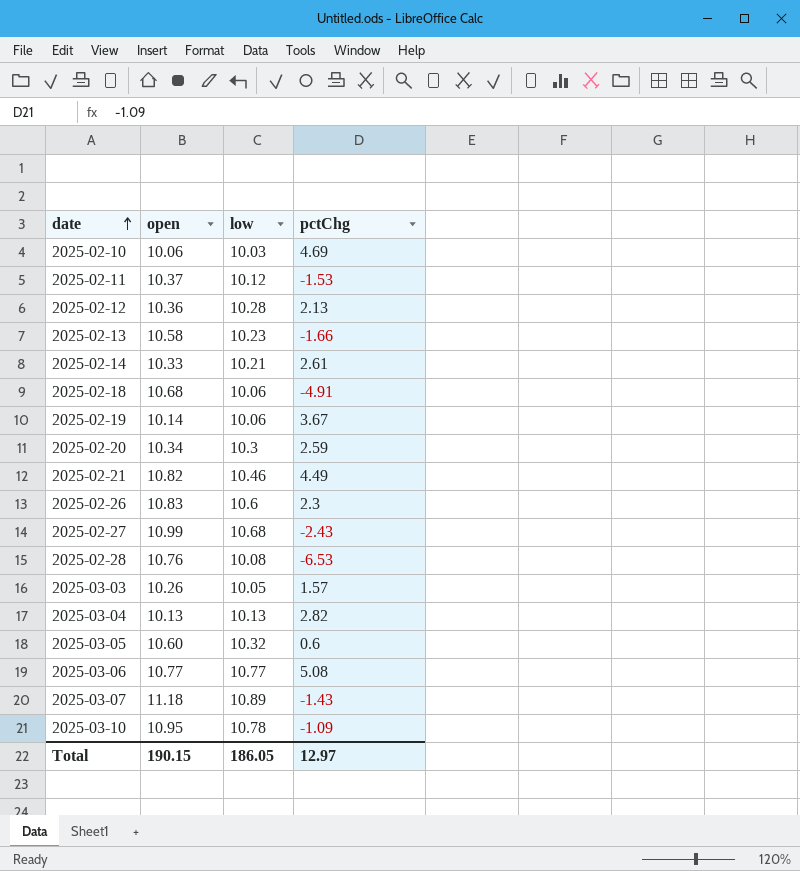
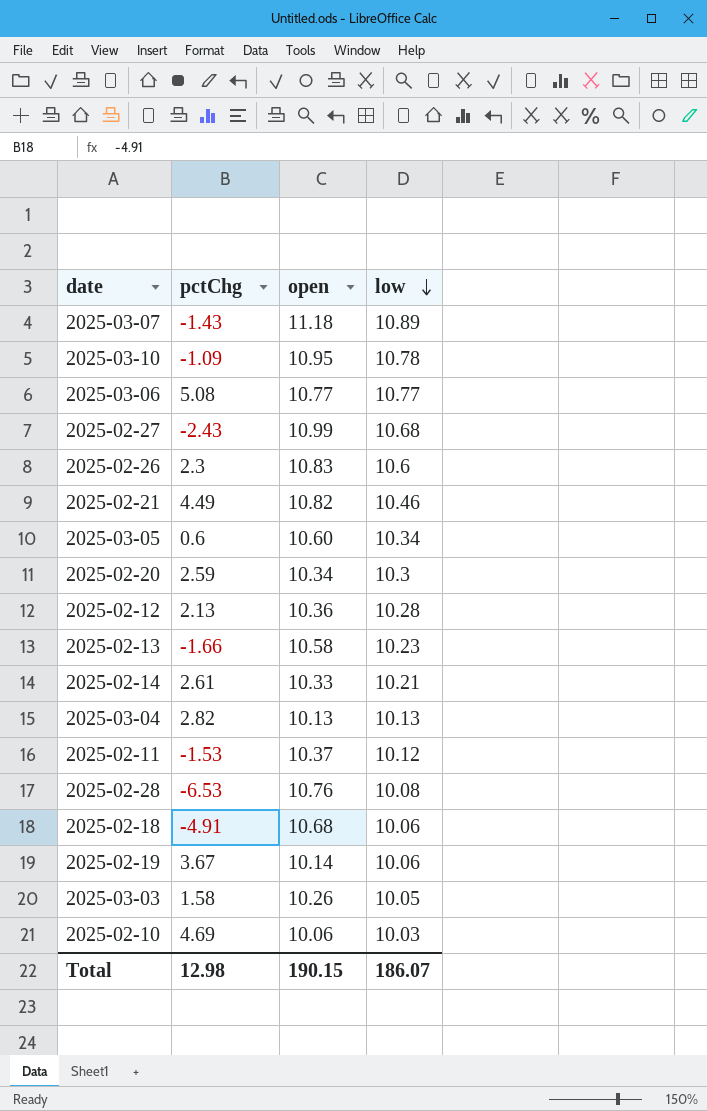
row order: date ascending -> low descending
column pctChg | position: 4 -> 2
2025-03-05 | low: 10.32 -> 10.34
2025-03-03 | pctChg: 1.57 -> 1.58
Total | pctChg: 12.97 -> 12.98
Total | low: 186.05 -> 186.07

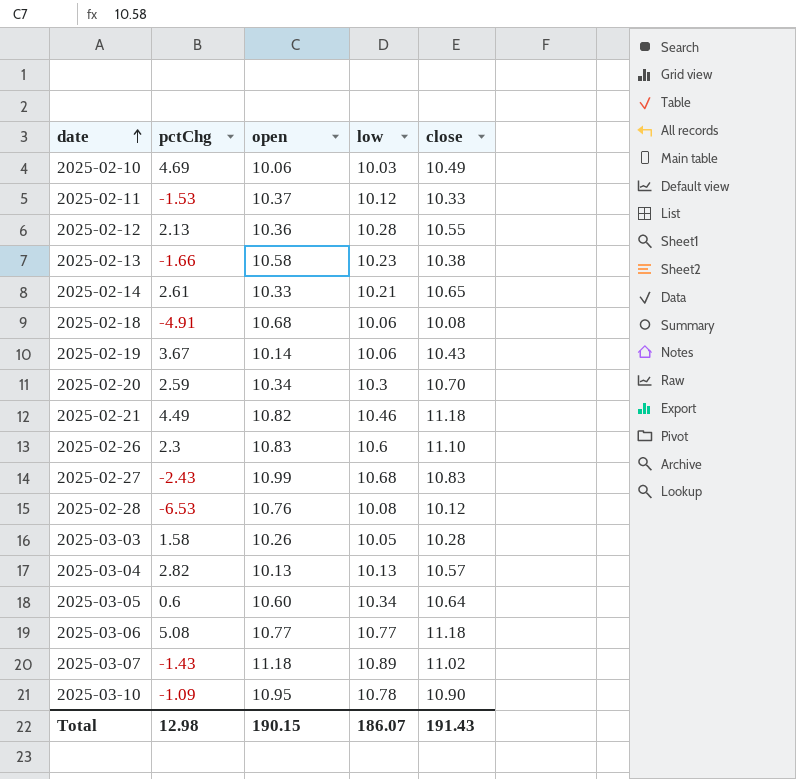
row order: low descending -> date ascending
column close | position: none -> 5

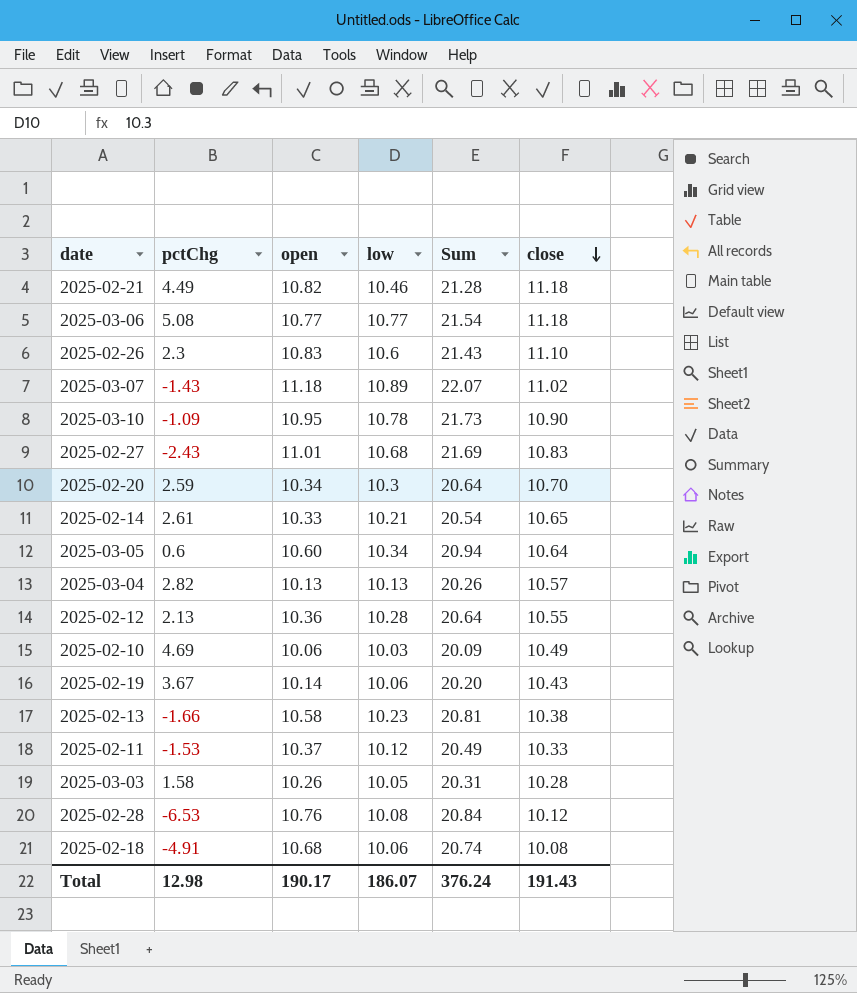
row order: date ascending -> close descending
column Sum | formula: none -> [open] + [low]
2025-02-27 | open: 10.99 -> 11.01
Total | open: 190.15 -> 190.17

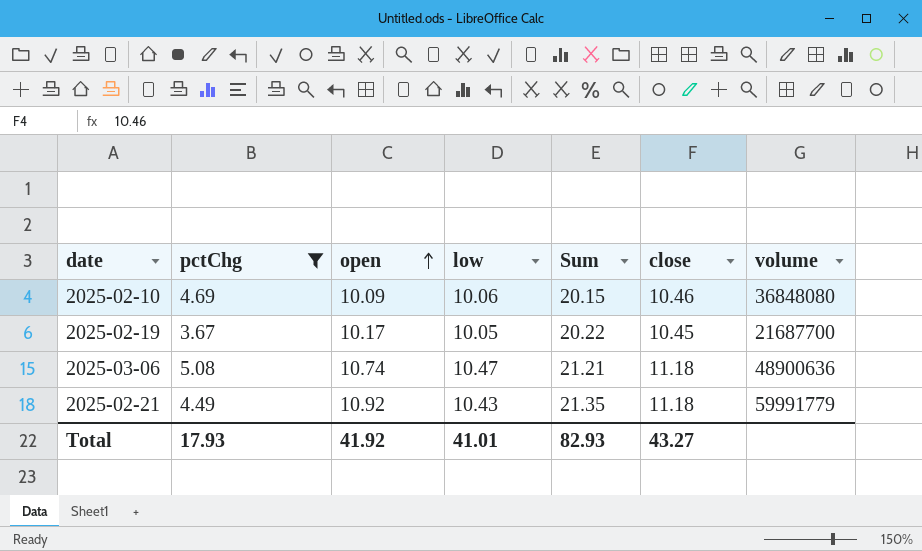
filter: none -> pctChg >= 3.67
row order: close descending -> open ascending
column volume | position: none -> 7
2025-02-10 | open: 10.06 -> 10.09
2025-02-10 | low: 10.03 -> 10.06
2025-02-10 | Sum: 20.09 -> 20.15
2025-02-10 | close: 10.49 -> 10.46
2025-02-19 | open: 10.14 -> 10.17
2025-02-19 | low: 10.06 -> 10.05
2025-02-19 | Sum: 20.20 -> 20.22
2025-02-19 | close: 10.43 -> 10.45
2025-03-06 | open: 10.77 -> 10.74
2025-03-06 | low: 10.77 -> 10.47
2025-03-06 | Sum: 21.54 -> 21.21
2025-02-21 | open: 10.82 -> 10.92
2025-02-21 | low: 10.46 -> 10.43
2025-02-21 | Sum: 21.28 -> 21.35
Total | pctChg: 12.98 -> 17.93
Total | open: 190.17 -> 41.92
Total | low: 186.07 -> 41.01
Total | Sum: 376.24 -> 82.93
Total | close: 191.43 -> 43.27

